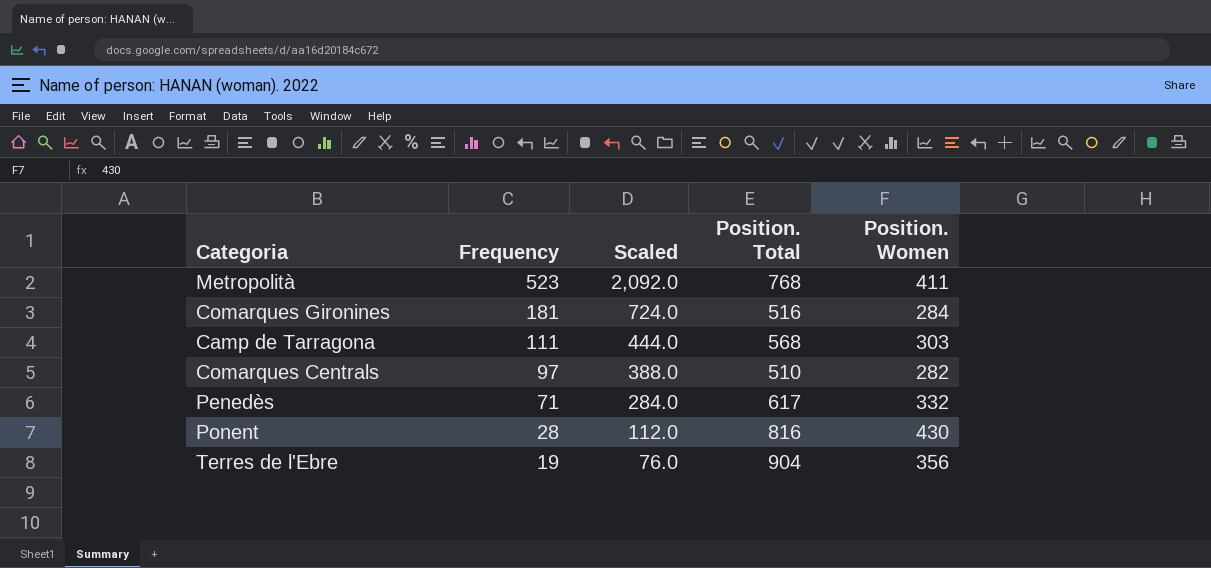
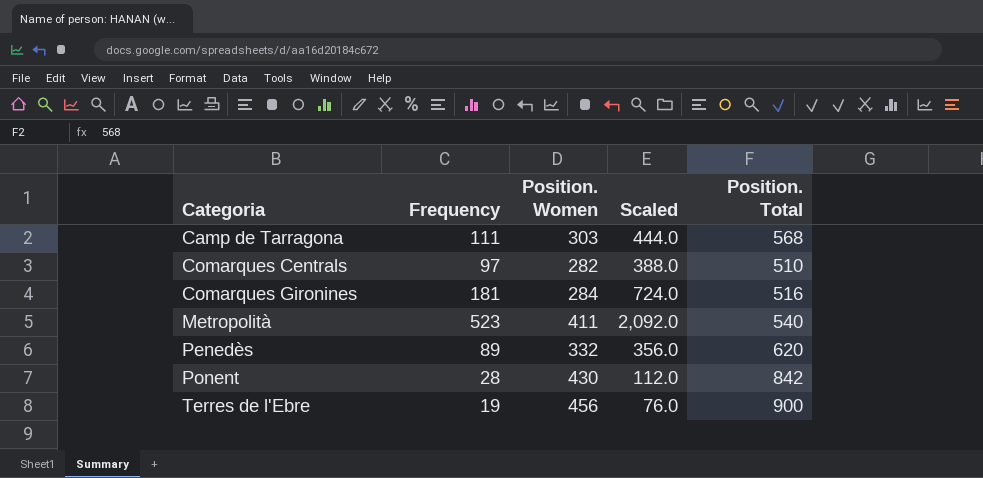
row order: Frequency descending -> Categoria ascending
column Position. Women | position: 5 -> 3
Metropolità | Position. Total: 768 -> 540
Penedès | Frequency: 71 -> 89
Penedès | Scaled: 284.0 -> 356.0
Penedès | Position. Total: 617 -> 620
Ponent | Position. Total: 816 -> 842
Terres de l'Ebre | Position. Women: 356 -> 456
Terres de l'Ebre | Position. Total: 904 -> 900

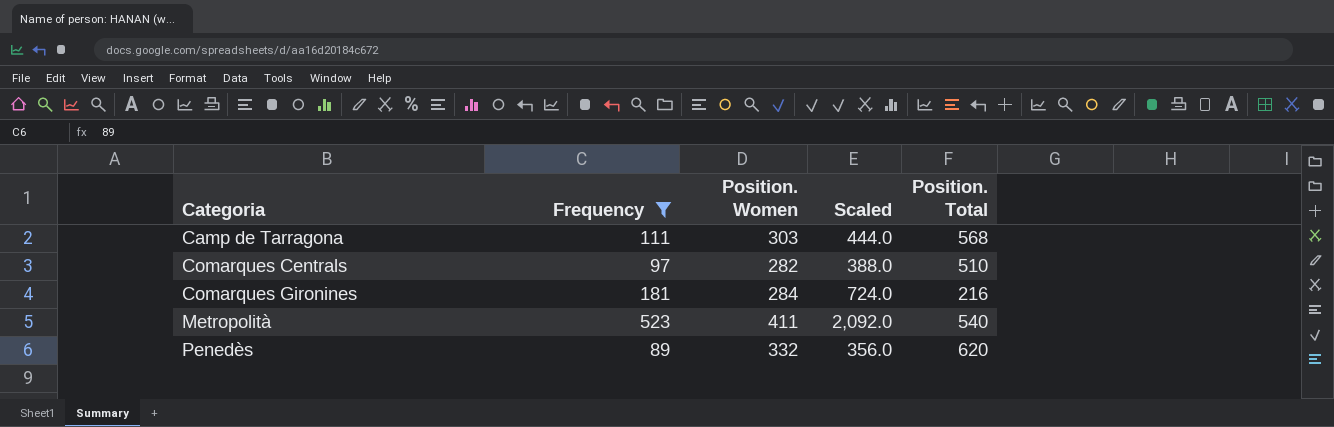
filter: none -> Frequency >= 89
Comarques Gironines | Position. Total: 516 -> 216

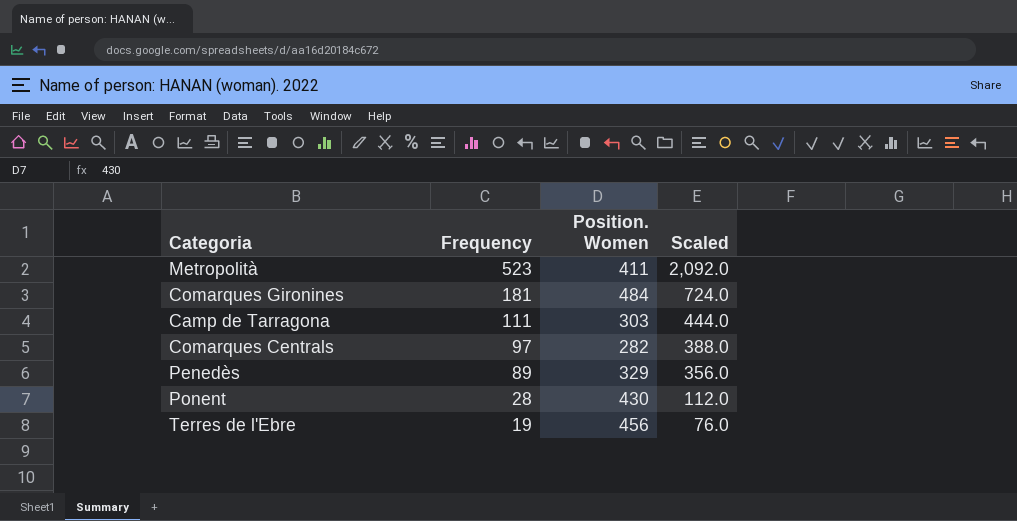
filter: Frequency >= 89 -> none
row order: Categoria ascending -> Frequency descending
column Position. Total | position: 5 -> none
Comarques Gironines | Position. Women: 284 -> 484
Penedès | Position. Women: 332 -> 329

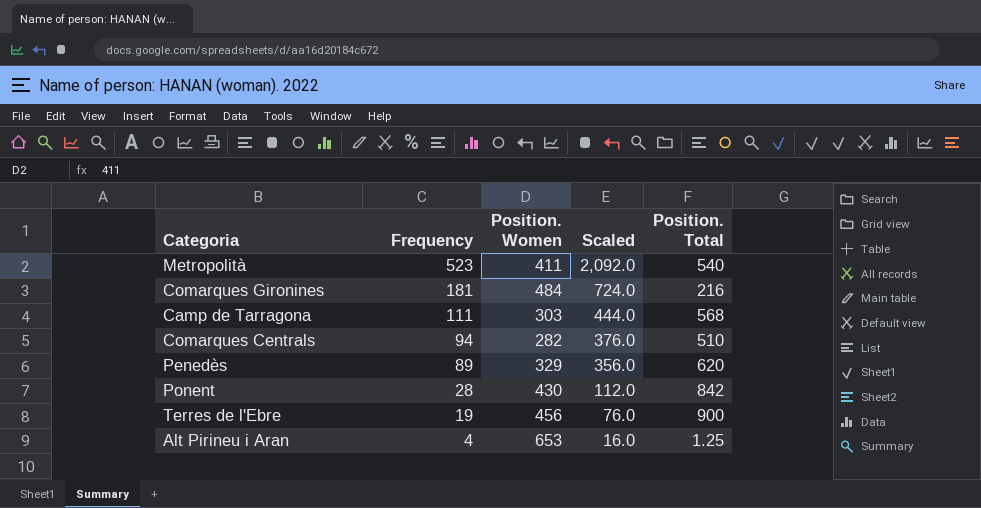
column Position. Total | position: none -> 5
Comarques Centrals | Frequency: 97 -> 94
Comarques Centrals | Scaled: 388.0 -> 376.0
row Alt Pirineu i Aran: none -> 4 | 653 | 16.0 | 1.25

